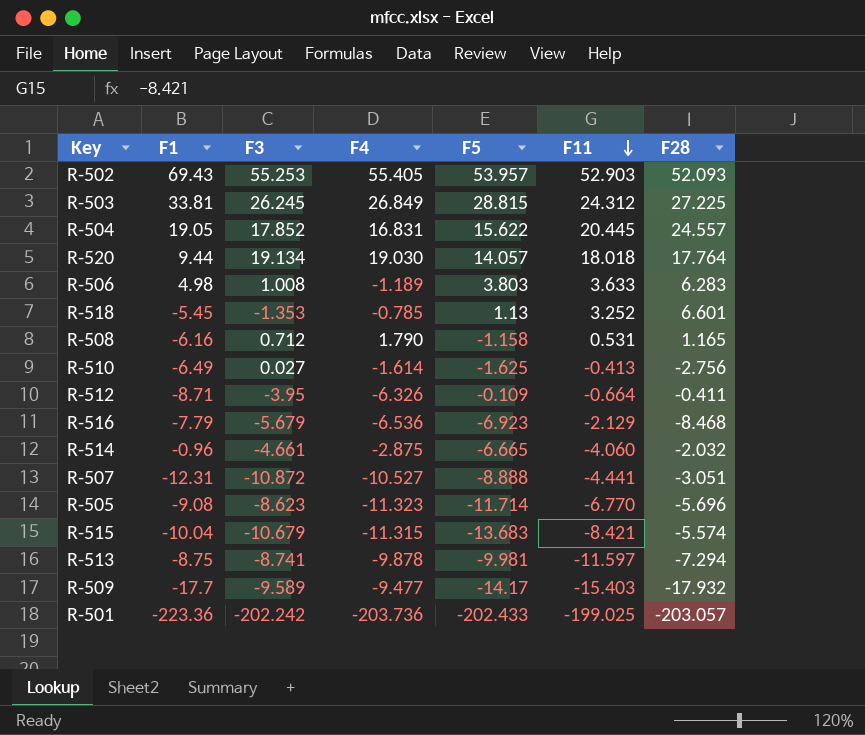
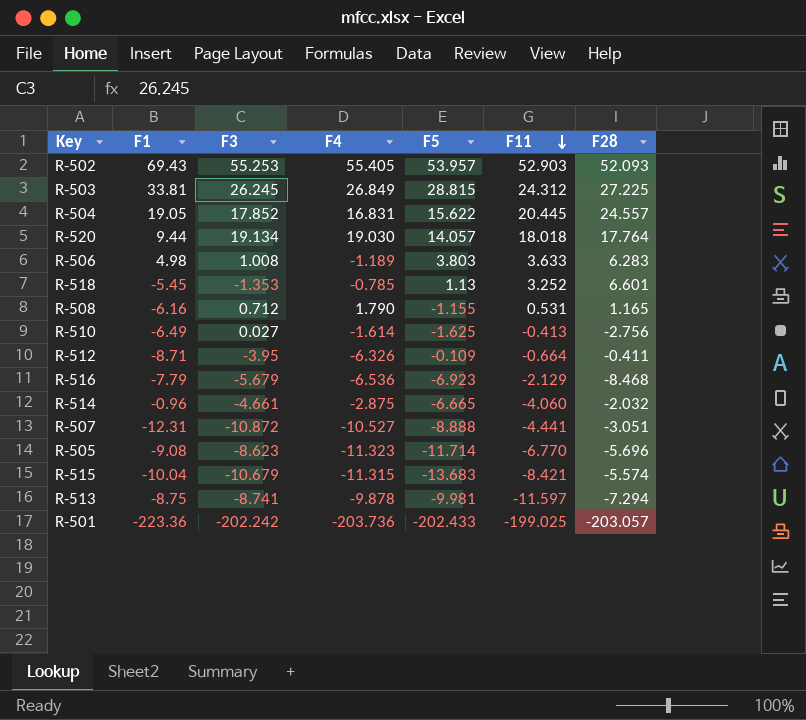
row R-509: -17.7 | -9.589 | -9.477 | -14.17 | -15.403 | -17.932 -> none
R-508 | F5: -1.158 -> -1.155

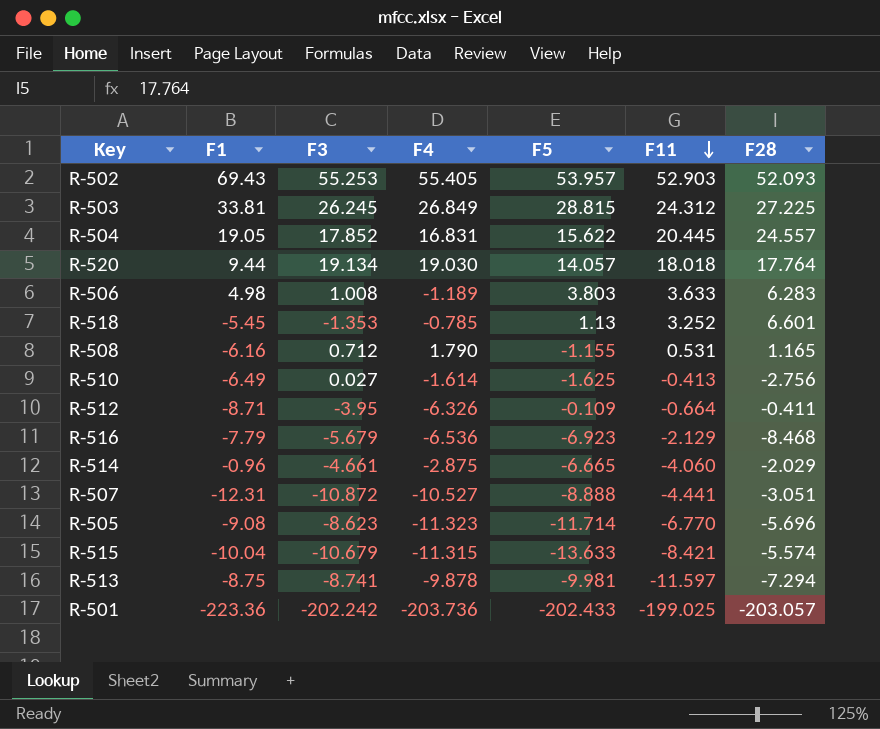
R-514 | F28: -2.032 -> -2.029
R-515 | F5: -13.683 -> -13.633

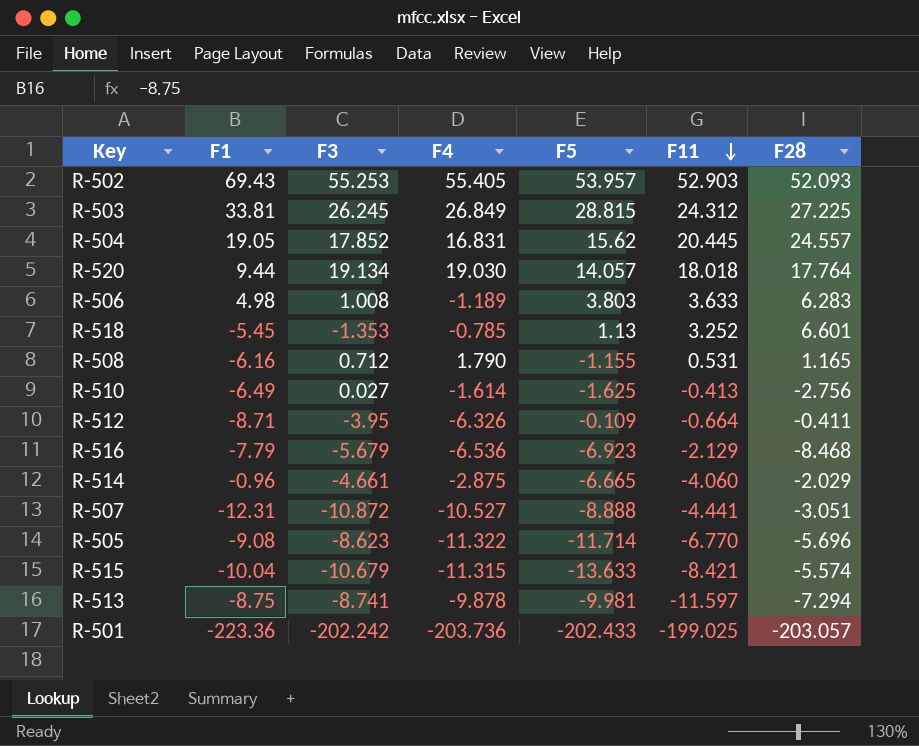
R-504 | F5: 15.622 -> 15.62
R-505 | F4: -11.323 -> -11.322

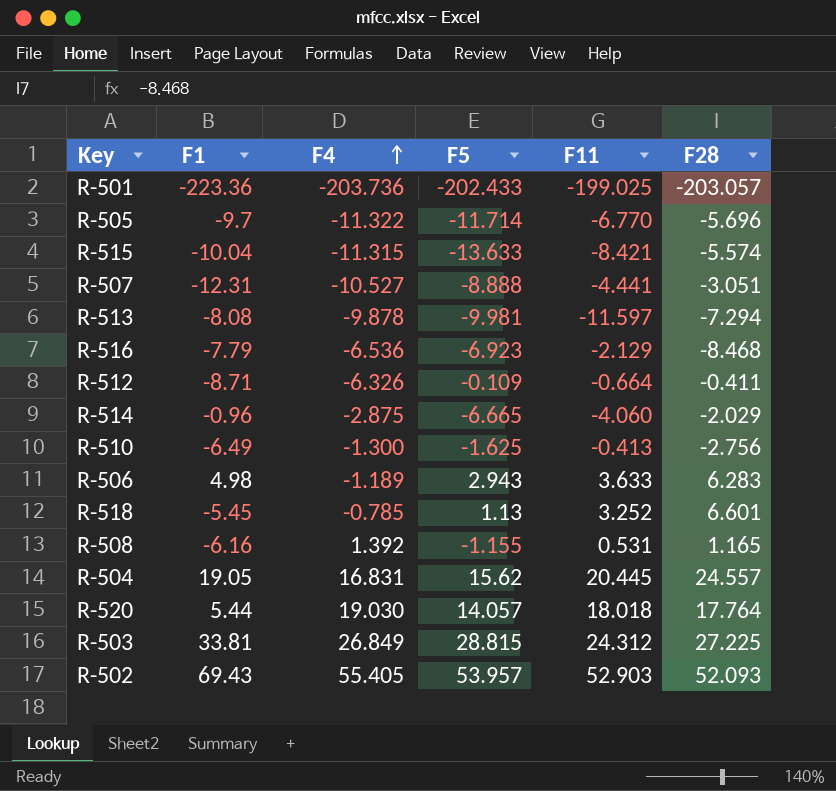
row order: F11 descending -> F4 ascending
column F3 | position: 3 -> none
R-505 | F1: -9.08 -> -9.7
R-513 | F1: -8.75 -> -8.08
R-510 | F4: -1.614 -> -1.300
R-506 | F5: 3.803 -> 2.943
R-508 | F4: 1.790 -> 1.392
R-520 | F1: 9.44 -> 5.44

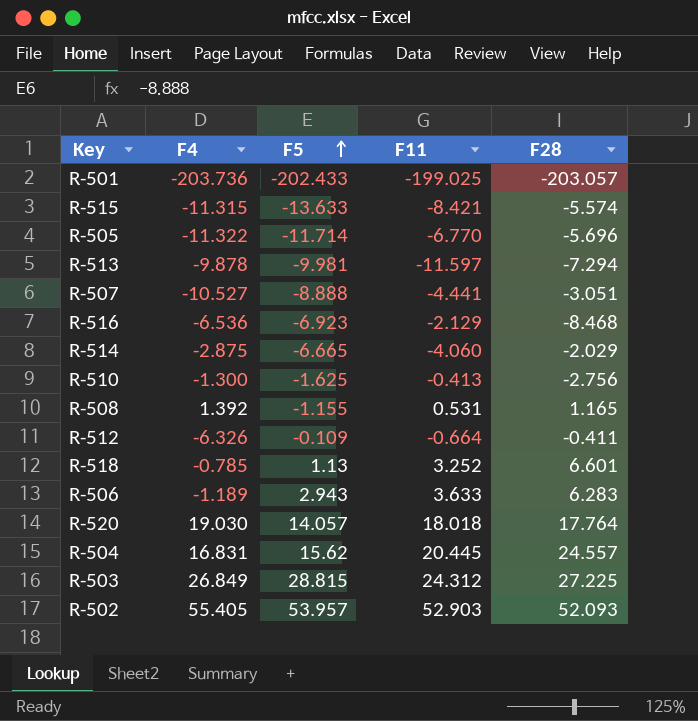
row order: F4 ascending -> F5 ascending
column F1 | position: 2 -> none

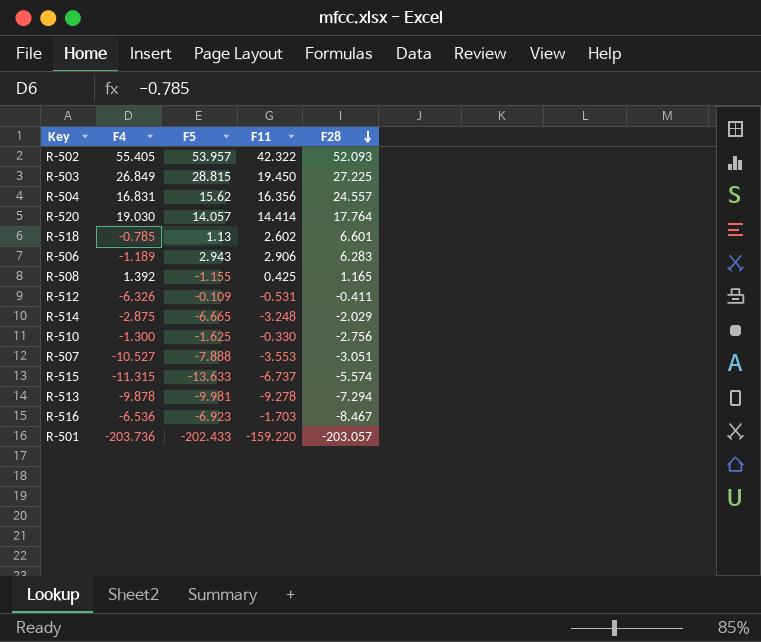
row order: F5 ascending -> F28 descending
row R-505: -11.322 | -11.714 | -6.770 | -5.696 -> none
R-502 | F11: 52.903 -> 42.322
R-503 | F11: 24.312 -> 19.450
R-504 | F11: 20.445 -> 16.356
R-520 | F11: 18.018 -> 14.414
R-518 | F11: 3.252 -> 2.602
R-506 | F11: 3.633 -> 2.906
R-508 | F11: 0.531 -> 0.425
R-512 | F11: -0.664 -> -0.531
R-514 | F11: -4.060 -> -3.248
R-510 | F11: -0.413 -> -0.330
R-507 | F5: -8.888 -> -7.888
R-507 | F11: -4.441 -> -3.553
R-515 | F11: -8.421 -> -6.737
R-513 | F11: -11.597 -> -9.278
R-516 | F11: -2.129 -> -1.703
R-516 | F28: -8.468 -> -8.467
R-501 | F11: -199.025 -> -159.220

